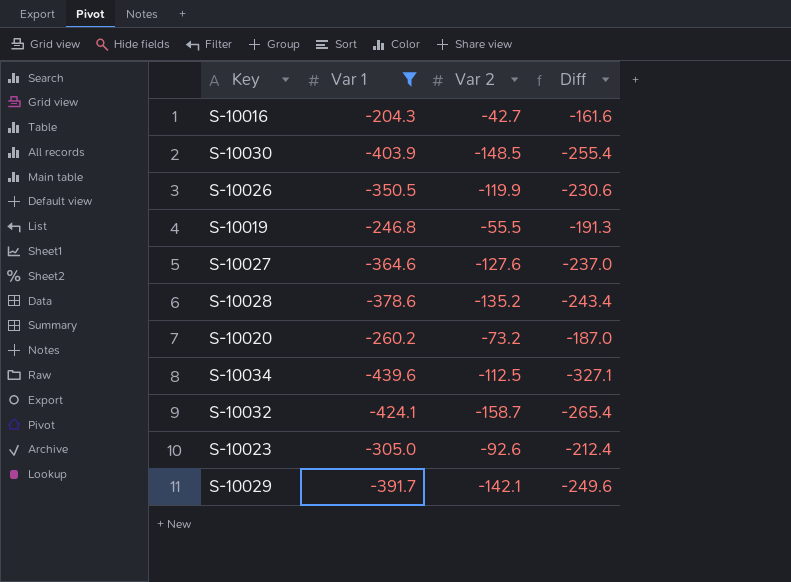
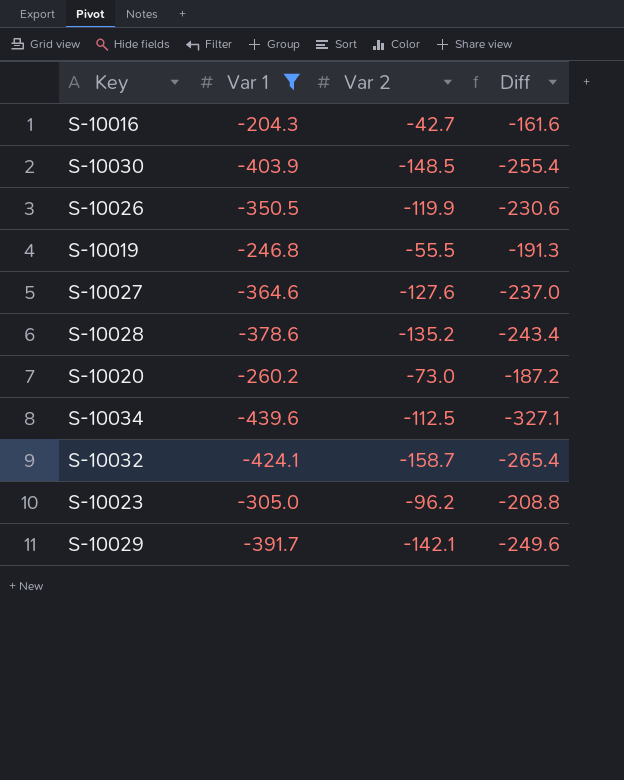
S-10020 | Var 2: -73.2 -> -73.0
S-10020 | Diff: -187.0 -> -187.2
S-10023 | Var 2: -92.6 -> -96.2
S-10023 | Diff: -212.4 -> -208.8

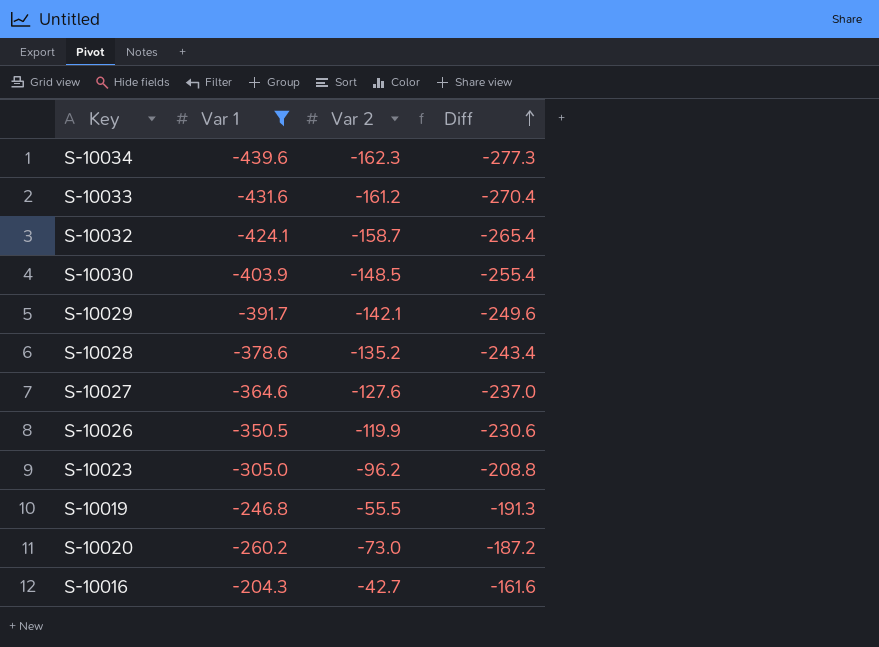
row order: none -> Diff ascending
S-10034 | Var 2: -112.5 -> -162.3
S-10034 | Diff: -327.1 -> -277.3
row S-10033: none -> -431.6 | -161.2 | -270.4

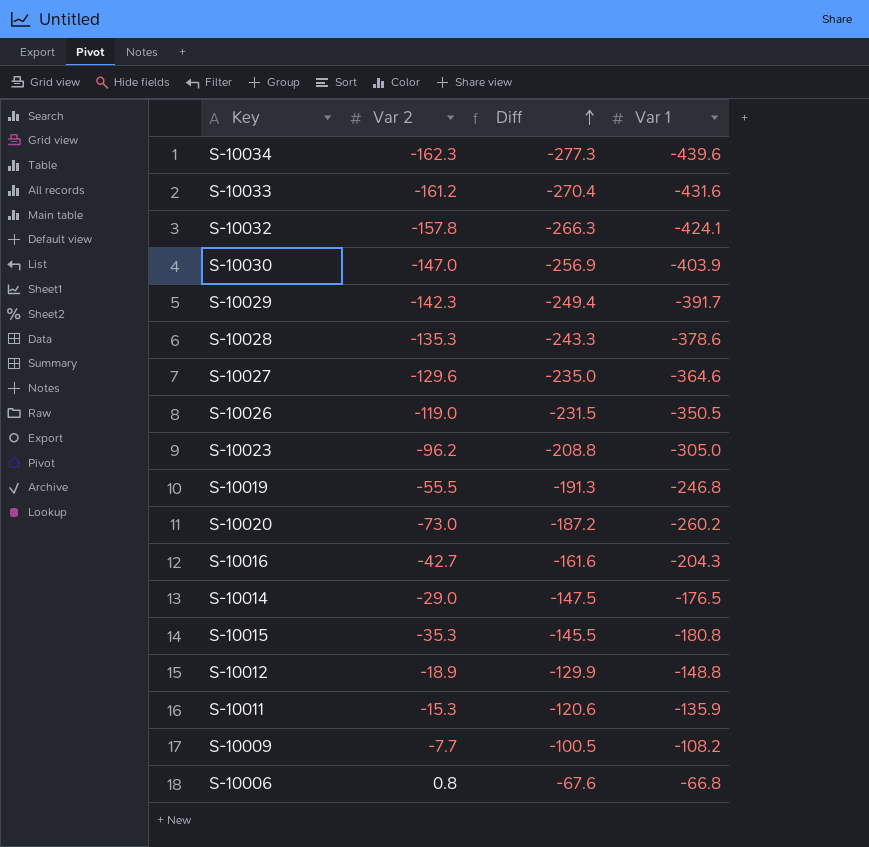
filter: Var 1 <= -204.3 -> none
column Var 1 | position: 2 -> 4
S-10032 | Var 2: -158.7 -> -157.8
S-10032 | Diff: -265.4 -> -266.3
S-10030 | Var 2: -148.5 -> -147.0
S-10030 | Diff: -255.4 -> -256.9
S-10029 | Var 2: -142.1 -> -142.3
S-10029 | Diff: -249.6 -> -249.4
S-10028 | Var 2: -135.2 -> -135.3
S-10028 | Diff: -243.4 -> -243.3
S-10027 | Var 2: -127.6 -> -129.6
S-10027 | Diff: -237.0 -> -235.0
S-10026 | Var 2: -119.9 -> -119.0
S-10026 | Diff: -230.6 -> -231.5

